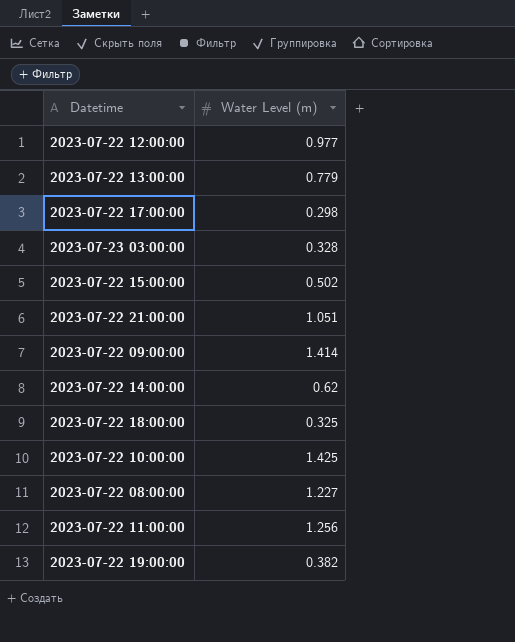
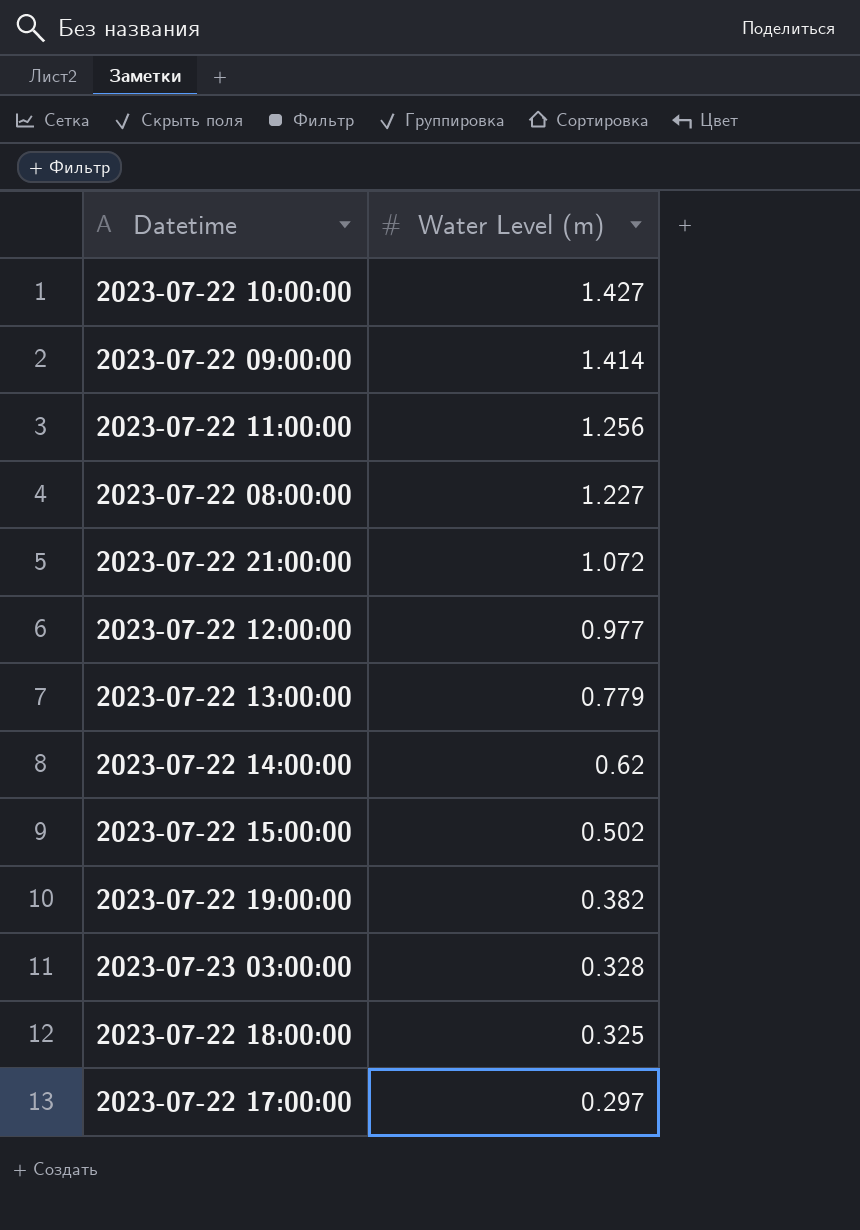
row order: none -> Water Level (m) descending
2023-07-22 10:00:00 | Water Level (m): 1.425 -> 1.427
2023-07-22 21:00:00 | Water Level (m): 1.051 -> 1.072
2023-07-22 17:00:00 | Water Level (m): 0.298 -> 0.297

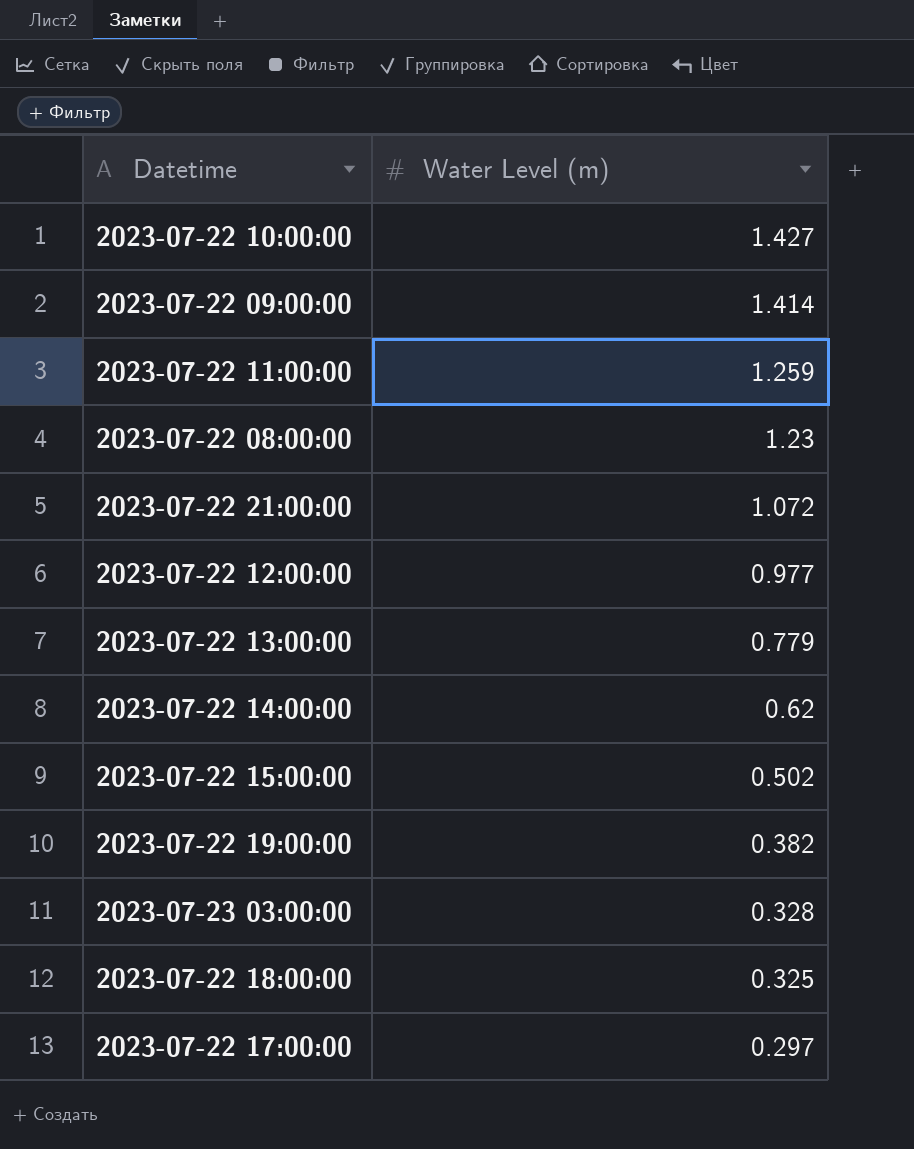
2023-07-22 11:00:00 | Water Level (m): 1.256 -> 1.259
2023-07-22 08:00:00 | Water Level (m): 1.227 -> 1.23

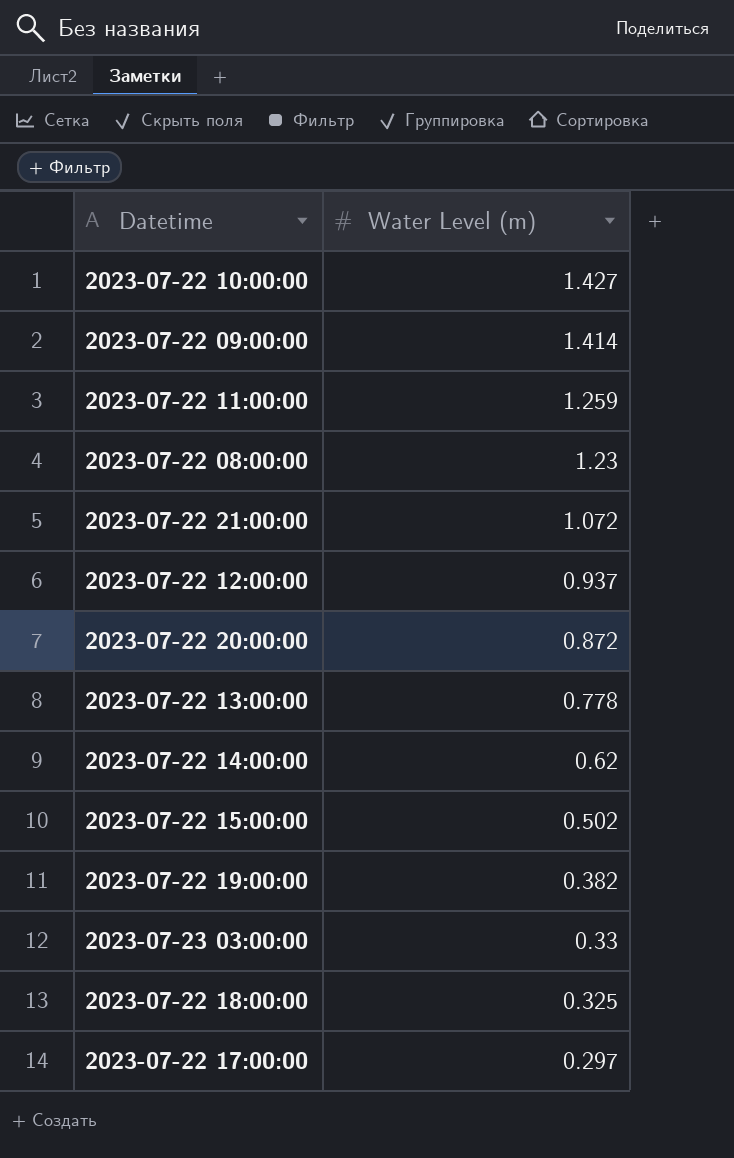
2023-07-22 12:00:00 | Water Level (m): 0.977 -> 0.937
row 2023-07-22 20:00:00: none -> 0.872
2023-07-22 13:00:00 | Water Level (m): 0.779 -> 0.778
2023-07-23 03:00:00 | Water Level (m): 0.328 -> 0.33

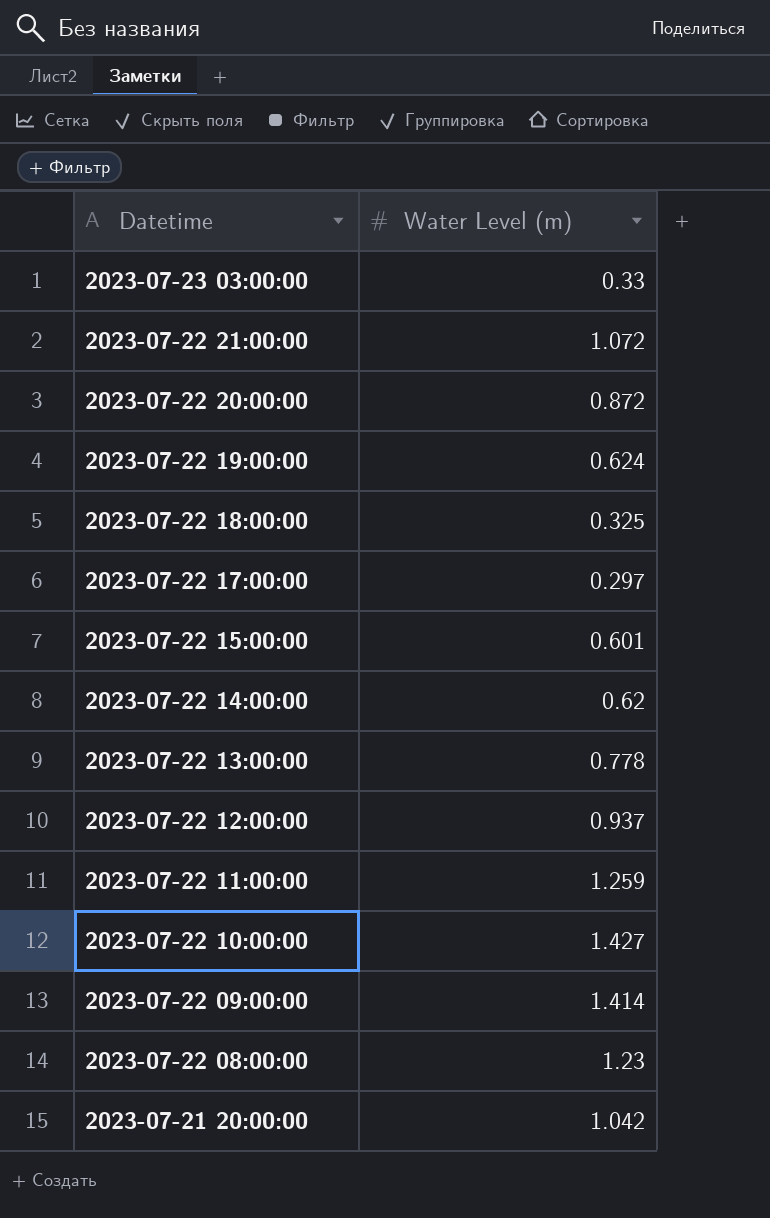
row order: Water Level (m) descending -> Datetime descending
2023-07-22 19:00:00 | Water Level (m): 0.382 -> 0.624
2023-07-22 15:00:00 | Water Level (m): 0.502 -> 0.601
row 2023-07-21 20:00:00: none -> 1.042

